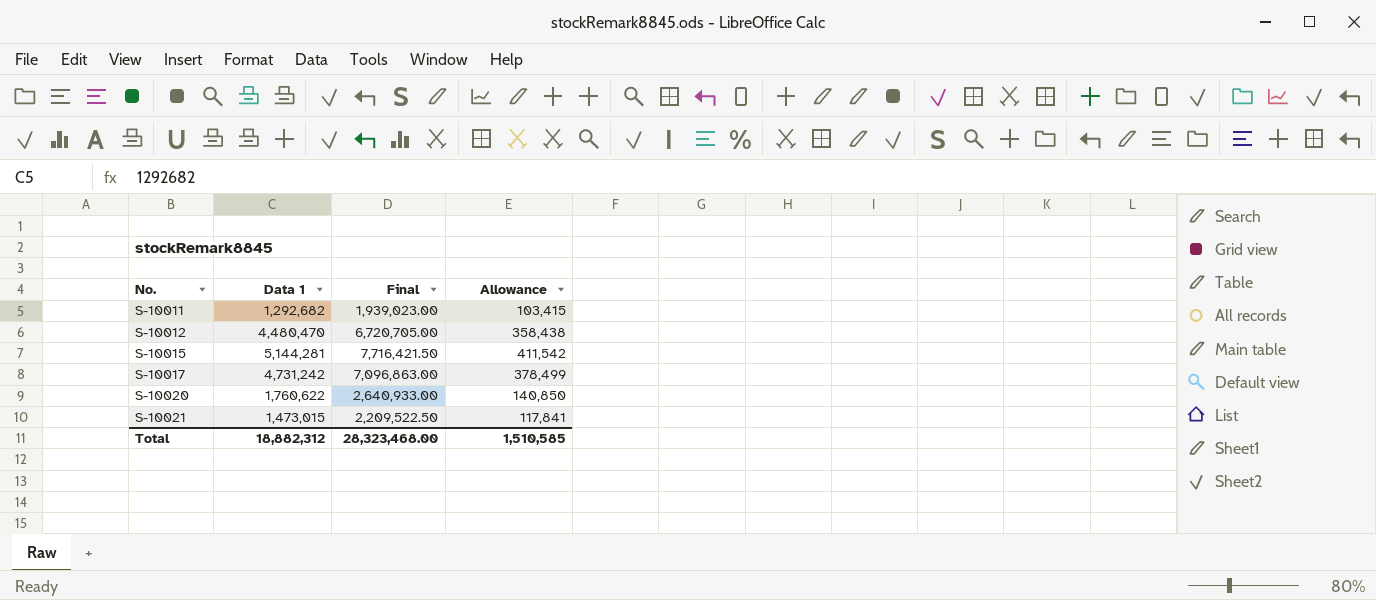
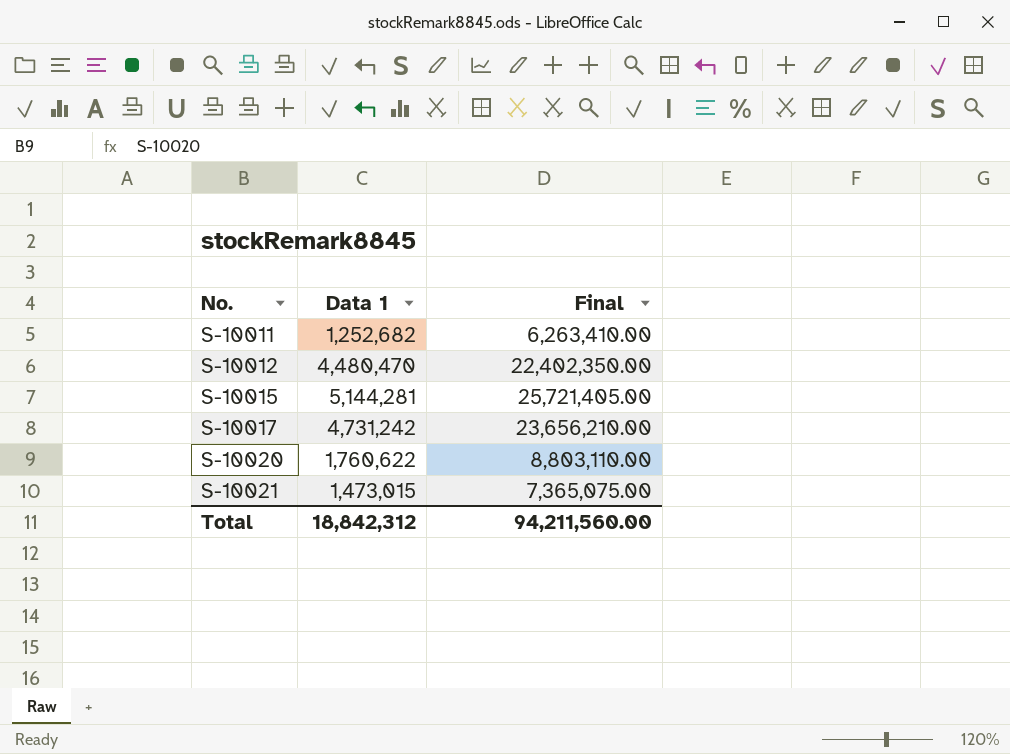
column Allowance | formula: [Data 1] * 0.08 -> none
column Final | formula: [Data 1] * 1.5 -> [Data 1] * 5
S-10011 | Data 1: 1,292,682 -> 1,252,682
Total | Data 1: 18,882,312 -> 18,842,312
Total | Final: 28,323,468.00 -> 94,211,560.00

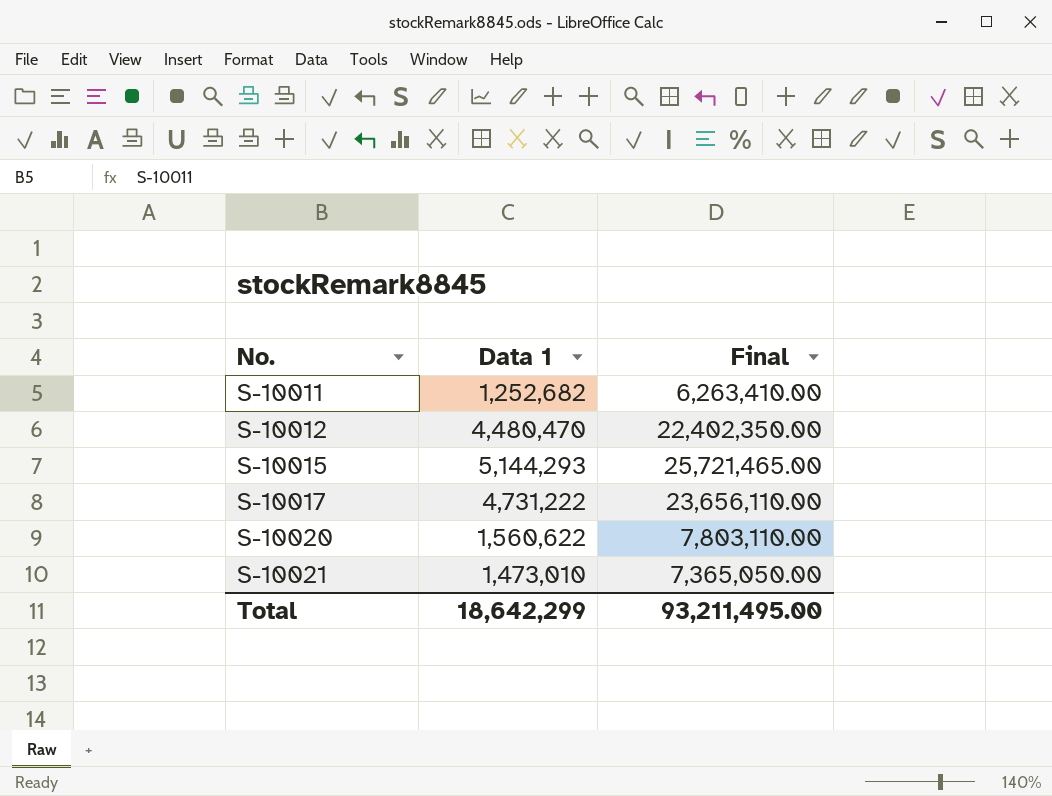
S-10015 | Data 1: 5,144,281 -> 5,144,293
S-10015 | Final: 25,721,405.00 -> 25,721,465.00
S-10017 | Data 1: 4,731,242 -> 4,731,222
S-10017 | Final: 23,656,210.00 -> 23,656,110.00
S-10020 | Data 1: 1,760,622 -> 1,560,622
S-10020 | Final: 8,803,110.00 -> 7,803,110.00
S-10021 | Data 1: 1,473,015 -> 1,473,010
S-10021 | Final: 7,365,075.00 -> 7,365,050.00
Total | Data 1: 18,842,312 -> 18,642,299
Total | Final: 94,211,560.00 -> 93,211,495.00

